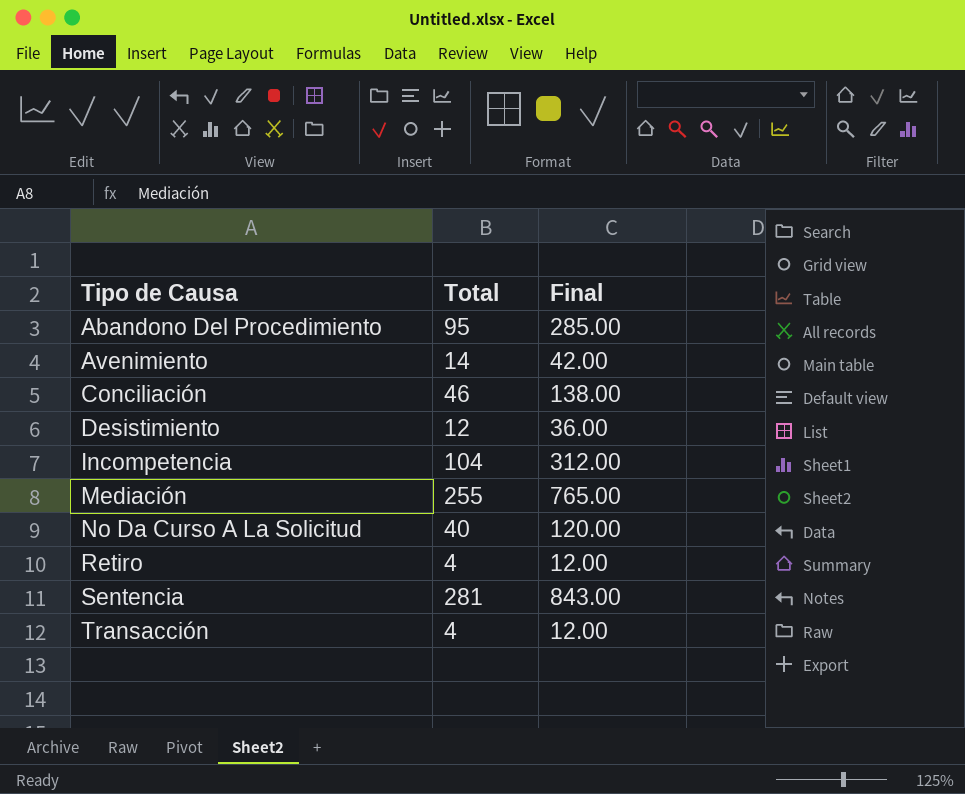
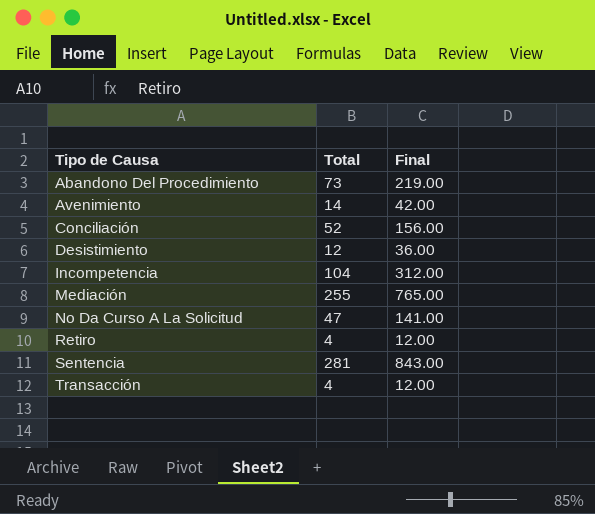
Abandono Del Procedimiento | Total: 95 -> 73
Abandono Del Procedimiento | Final: 285.00 -> 219.00
Conciliación | Total: 46 -> 52
Conciliación | Final: 138.00 -> 156.00
No Da Curso A La Solicitud | Total: 40 -> 47
No Da Curso A La Solicitud | Final: 120.00 -> 141.00

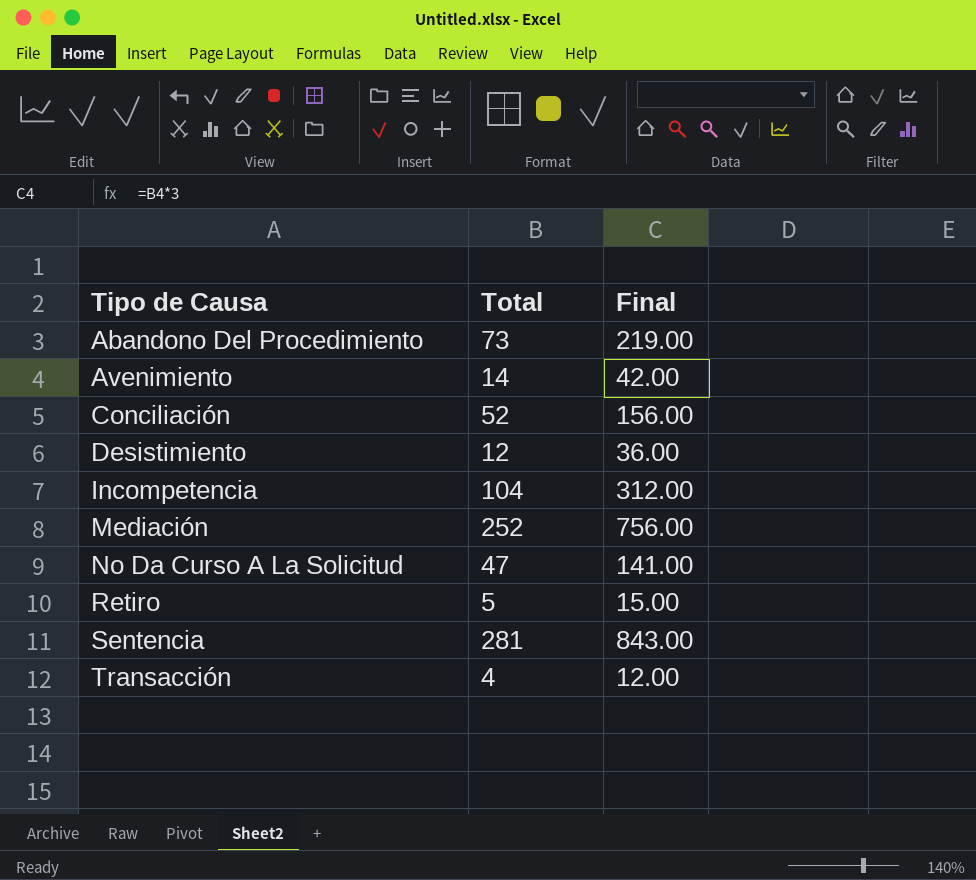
Mediación | Total: 255 -> 252
Mediación | Final: 765.00 -> 756.00
Retiro | Total: 4 -> 5
Retiro | Final: 12.00 -> 15.00

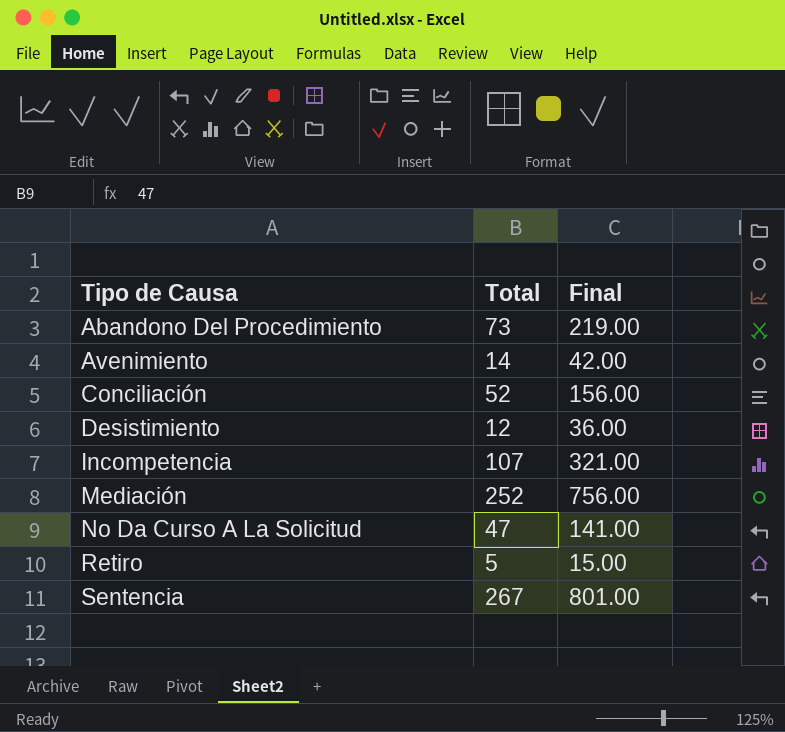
row Transacción: 4 | 12.00 -> none
Incompetencia | Total: 104 -> 107
Incompetencia | Final: 312.00 -> 321.00
Sentencia | Total: 281 -> 267
Sentencia | Final: 843.00 -> 801.00

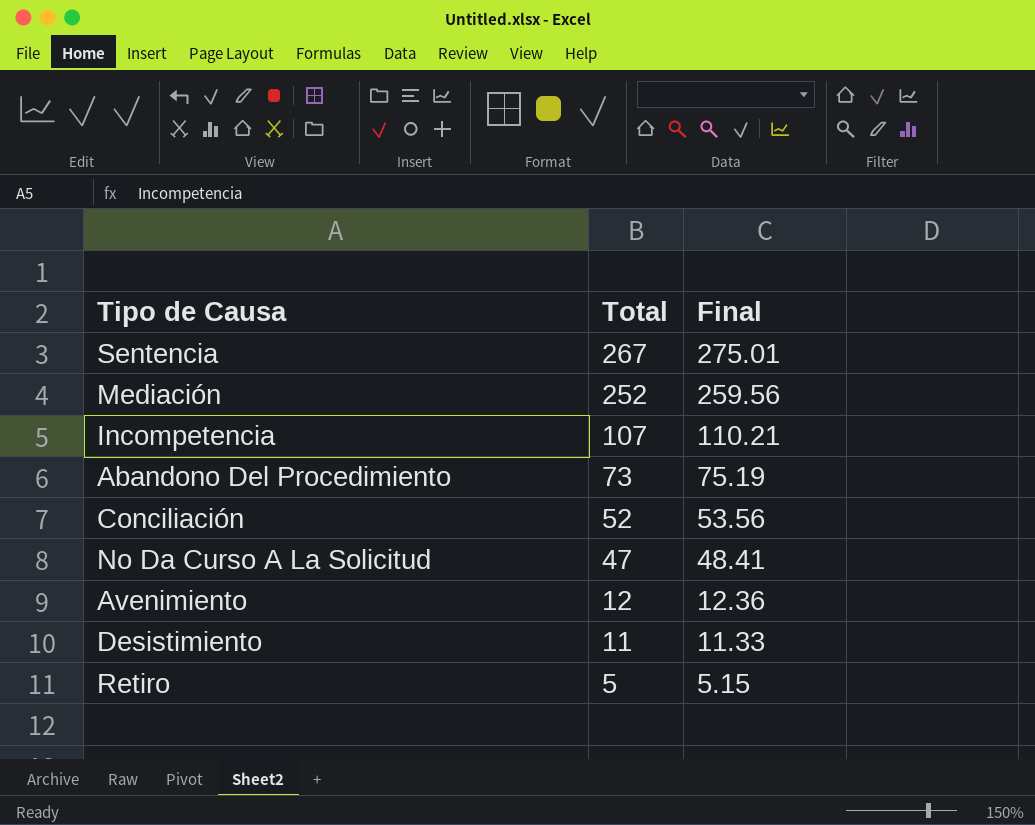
row order: Tipo de Causa ascending -> Total descending
column Final | formula: [Total] * 3 -> [Total] * 1.03
Avenimiento | Total: 14 -> 12
Desistimiento | Total: 12 -> 11

